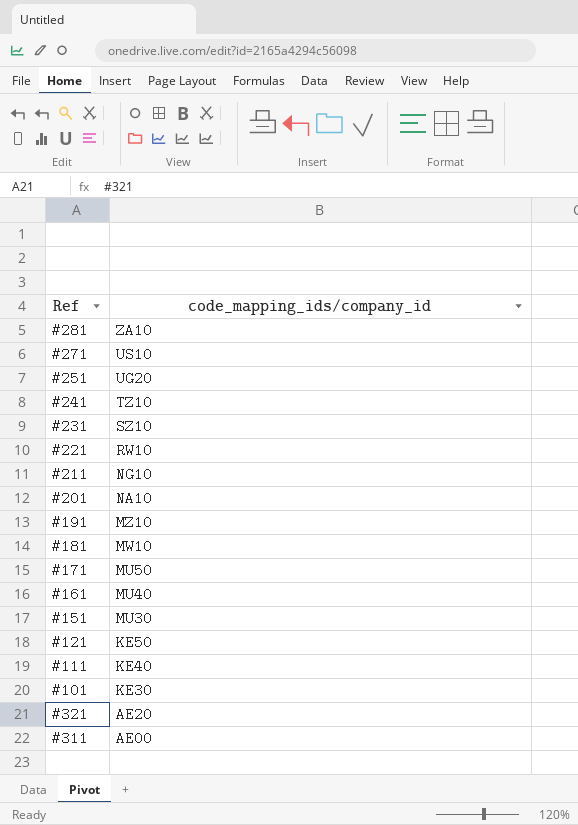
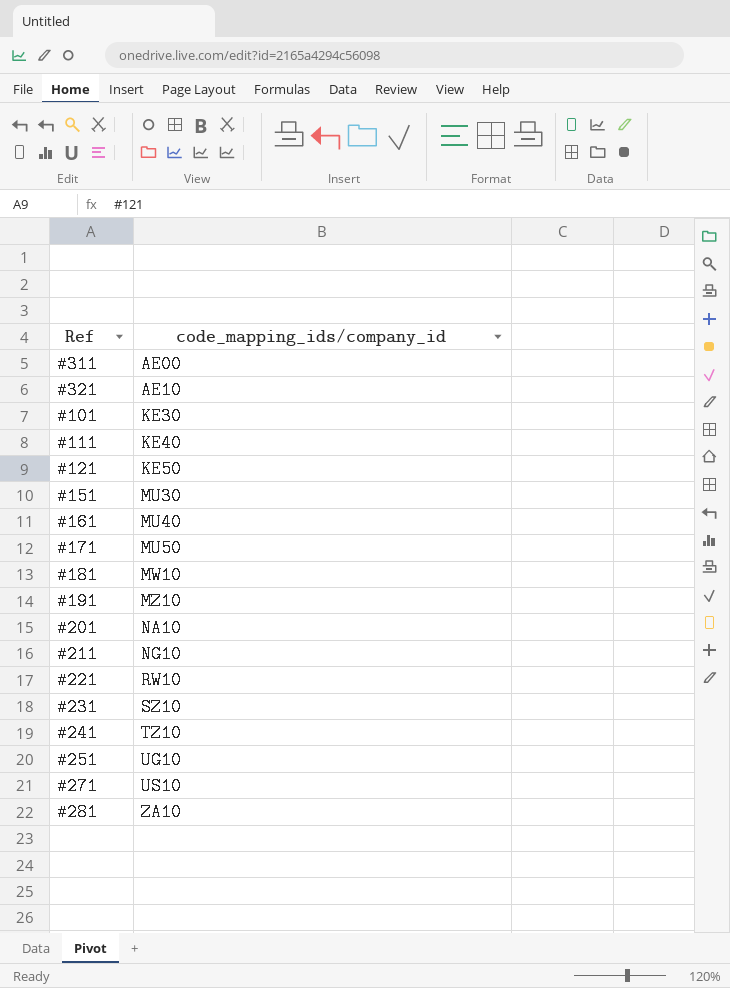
row order: code_mapping_ids/company_id descending -> code_mapping_ids/company_id ascending
#321 | code_mapping_ids/company_id: AE20 -> AE10
#251 | code_mapping_ids/company_id: UG20 -> UG10

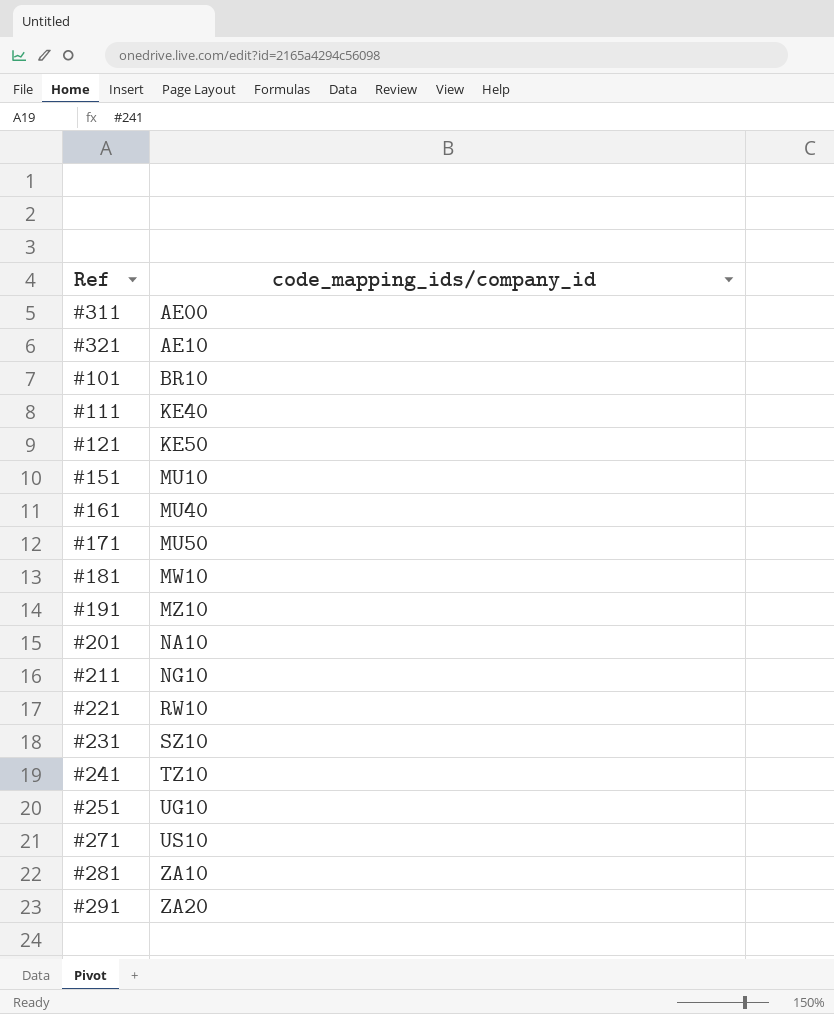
#101 | code_mapping_ids/company_id: KE30 -> BR10
#151 | code_mapping_ids/company_id: MU30 -> MU10
row #291: none -> ZA20

